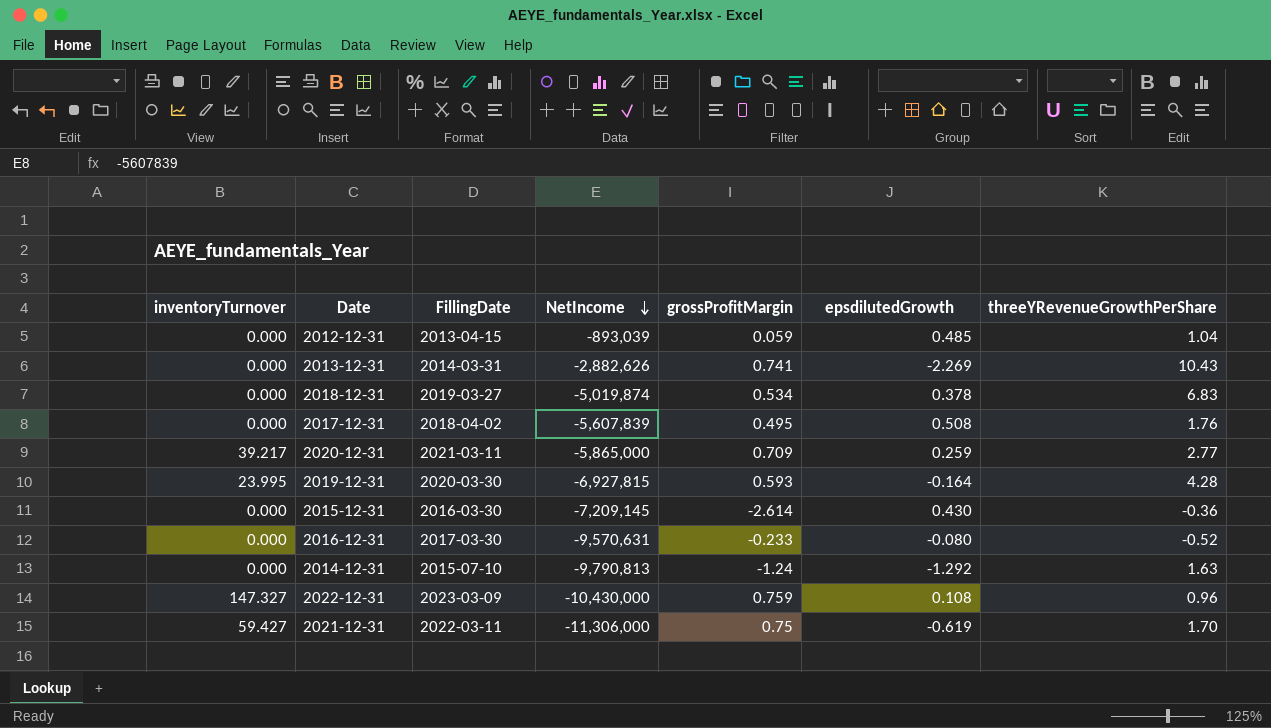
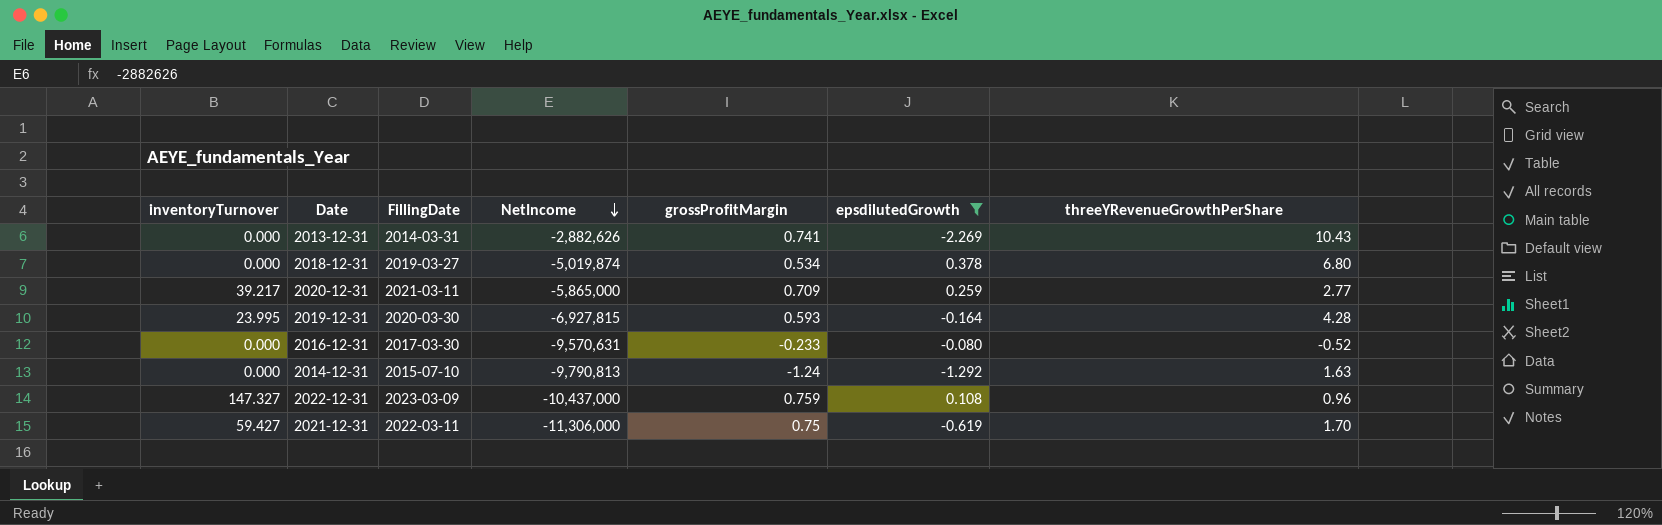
filter: none -> epsdilutedGrowth <= 0.378
2018-12-31 | threeYRevenueGrowthPerShare: 6.83 -> 6.80
2022-12-31 | NetIncome: -10,430,000 -> -10,437,000

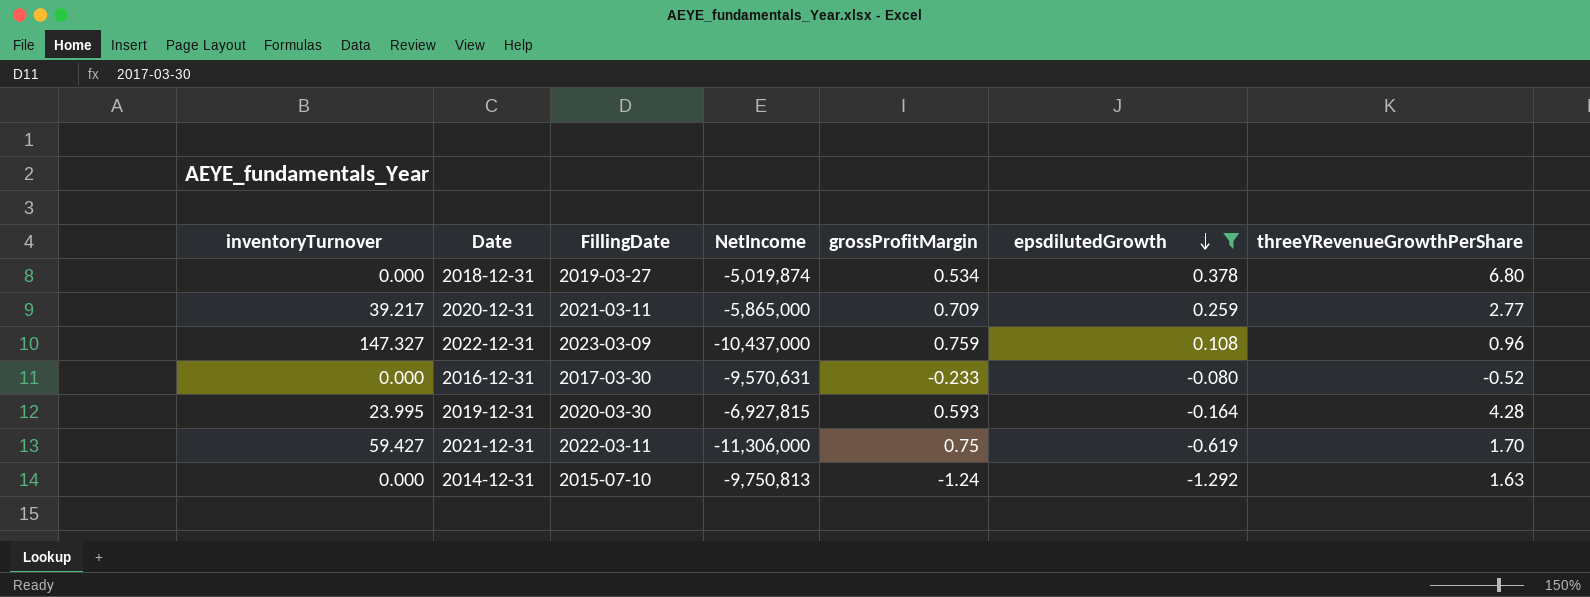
row order: NetIncome descending -> epsdilutedGrowth descending
row 2013-12-31: 0.000 | 2014-03-31 | -2,882,626 | 0.741 | -2.269 | 10.43 -> none
2014-12-31 | NetIncome: -9,790,813 -> -9,750,813

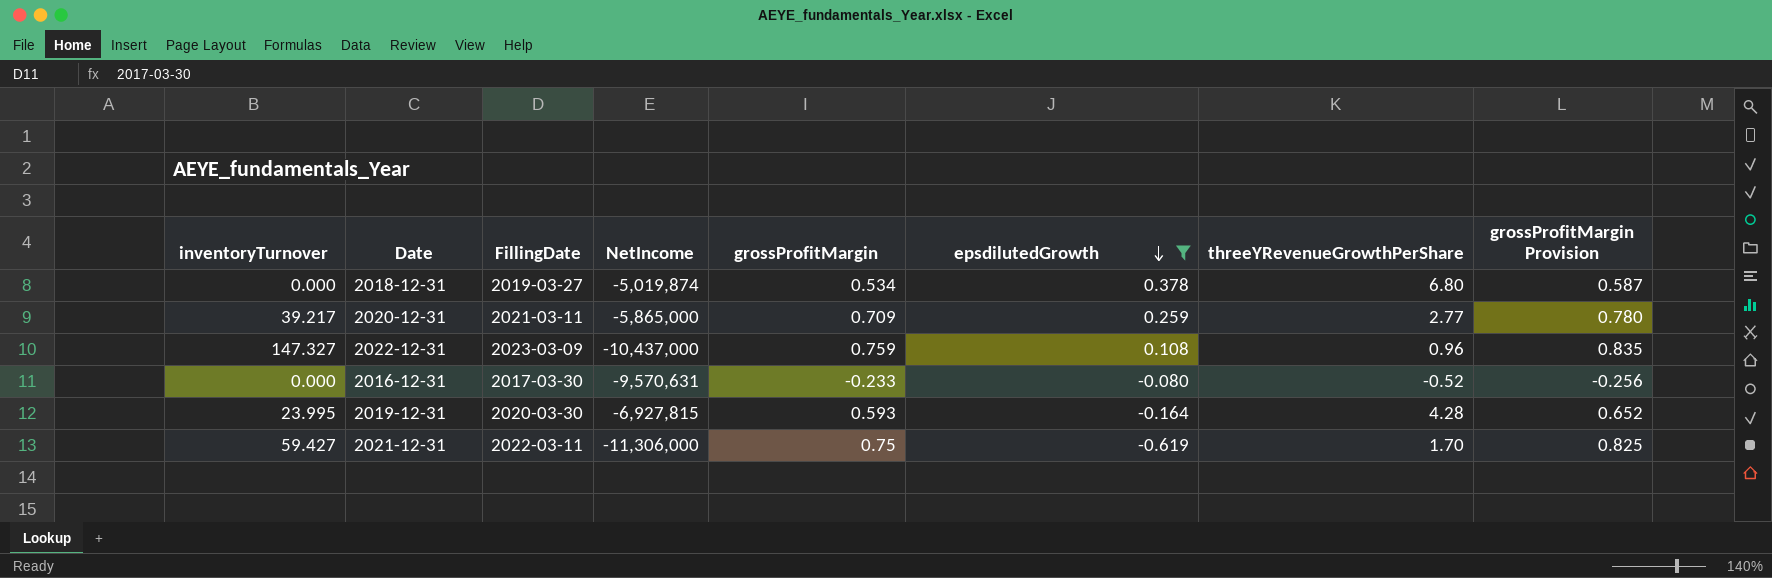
column grossProfitMargin Provision | formula: none -> [grossProfitMargin] * 1.1
row 2014-12-31: 0.000 | 2015-07-10 | -9,750,813 | -1.24 | -1.292 | 1.63 -> none

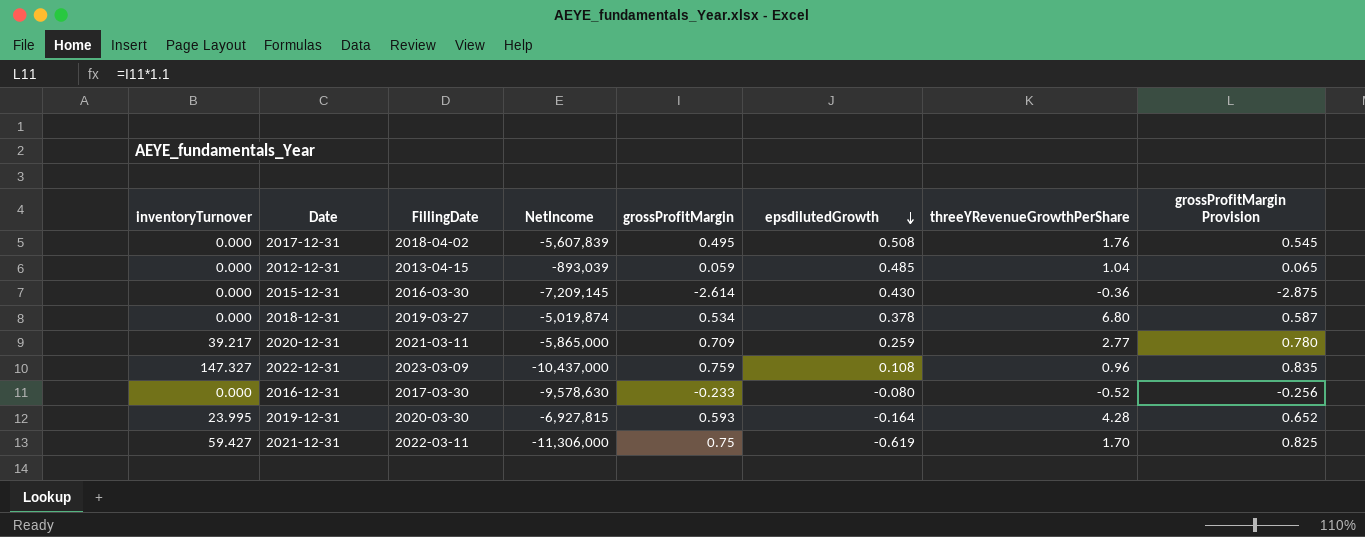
filter: epsdilutedGrowth <= 0.378 -> none
2016-12-31 | NetIncome: -9,570,631 -> -9,578,630

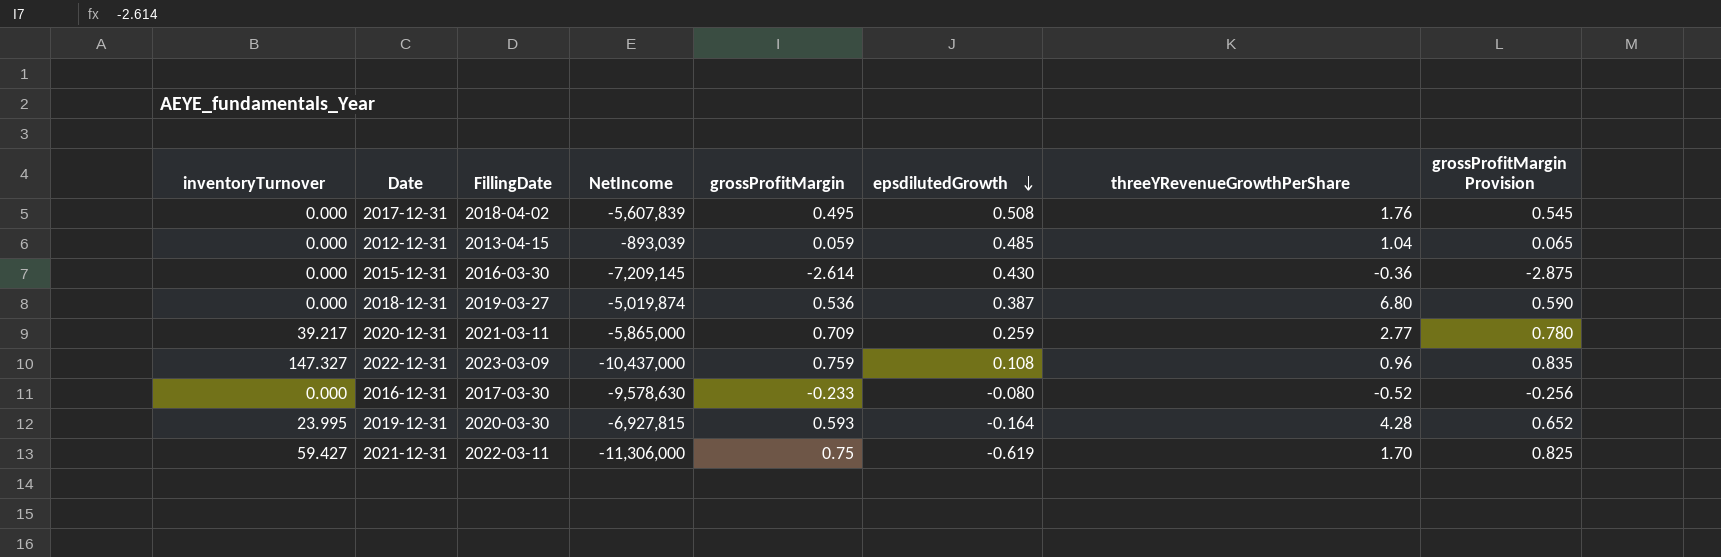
2018-12-31 | grossProfitMargin: 0.534 -> 0.536
2018-12-31 | epsdilutedGrowth: 0.378 -> 0.387
2018-12-31 | grossProfitMargin Provision: 0.587 -> 0.590

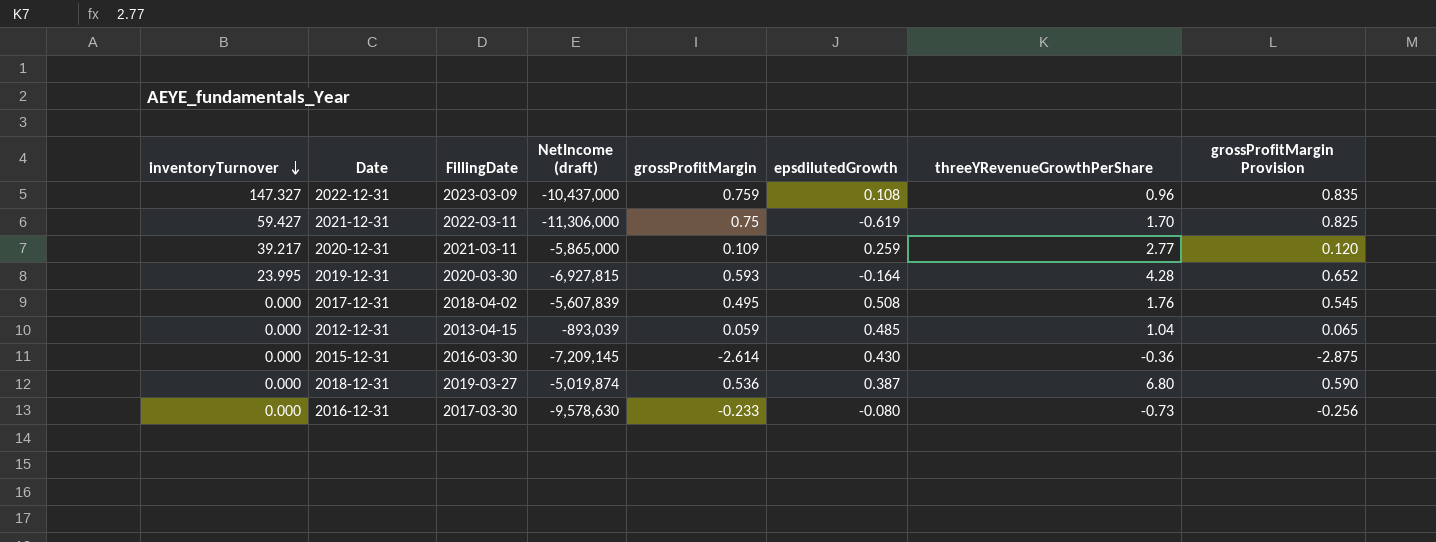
row order: epsdilutedGrowth descending -> inventoryTurnover descending
column name: NetIncome -> NetIncome (draft)
2020-12-31 | grossProfitMargin: 0.709 -> 0.109
2020-12-31 | grossProfitMargin Provision: 0.780 -> 0.120
2016-12-31 | threeYRevenueGrowthPerShare: -0.52 -> -0.73

